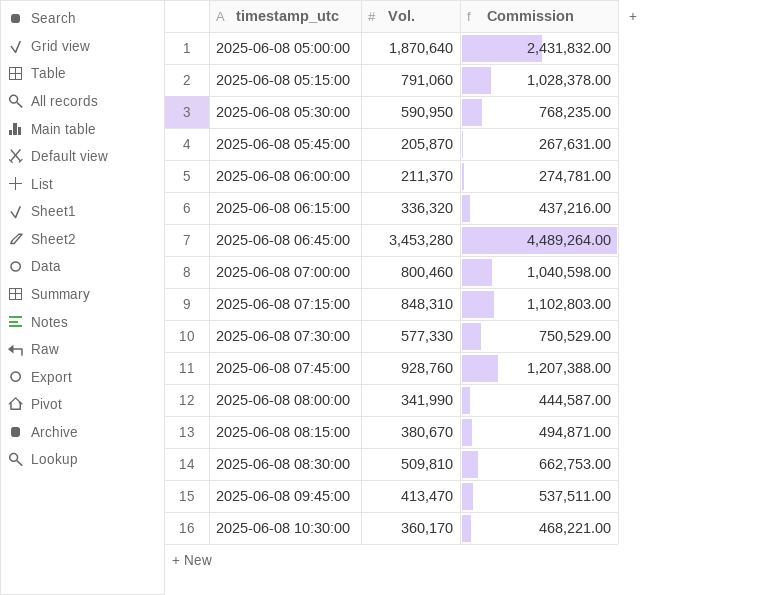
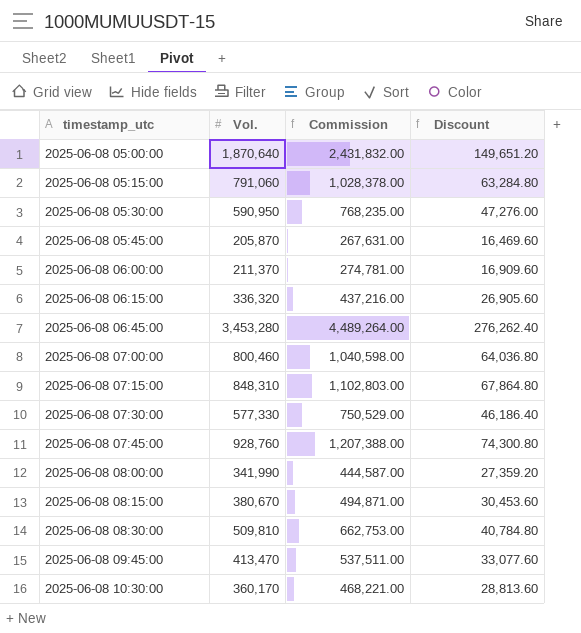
column Discount | formula: none -> [Vol.] * 0.08

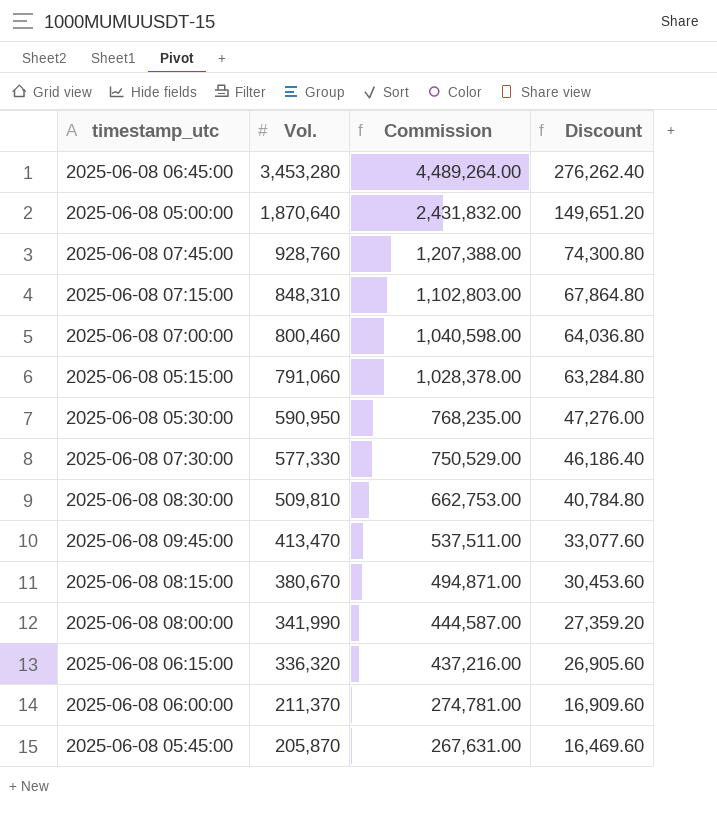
row order: timestamp_utc ascending -> Vol. descending
row 2025-06-08 10:30:00: 360,170 | 468,221.00 | 28,813.60 -> none

